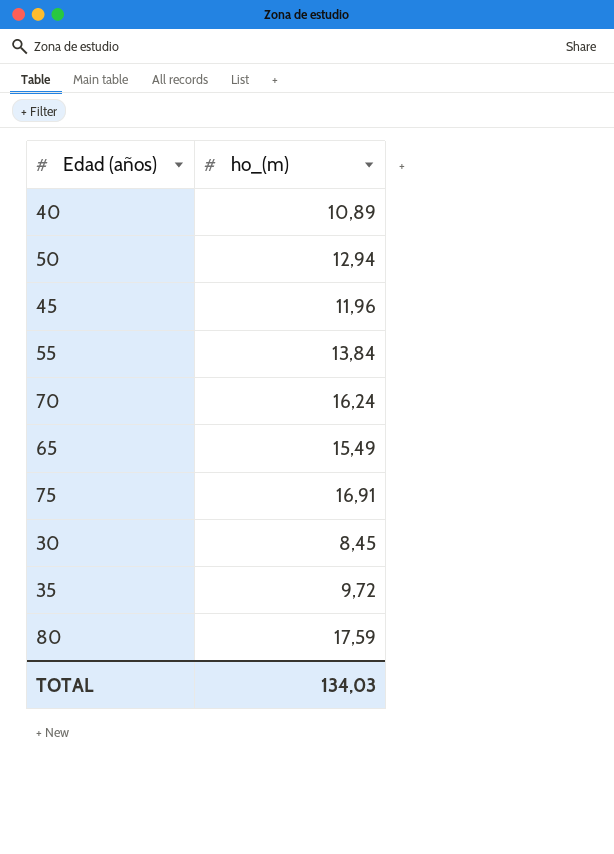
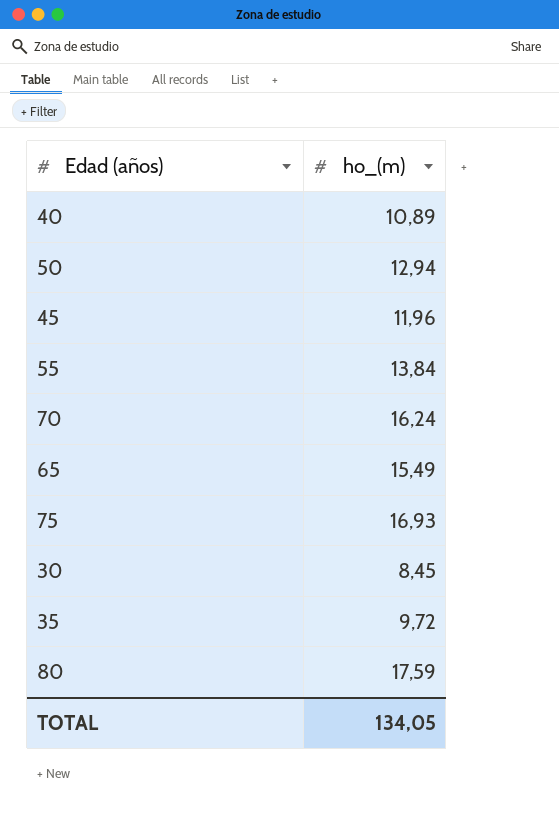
75 | ho_(m): 16,91 -> 16,93
TOTAL | ho_(m): 134,03 -> 134,05

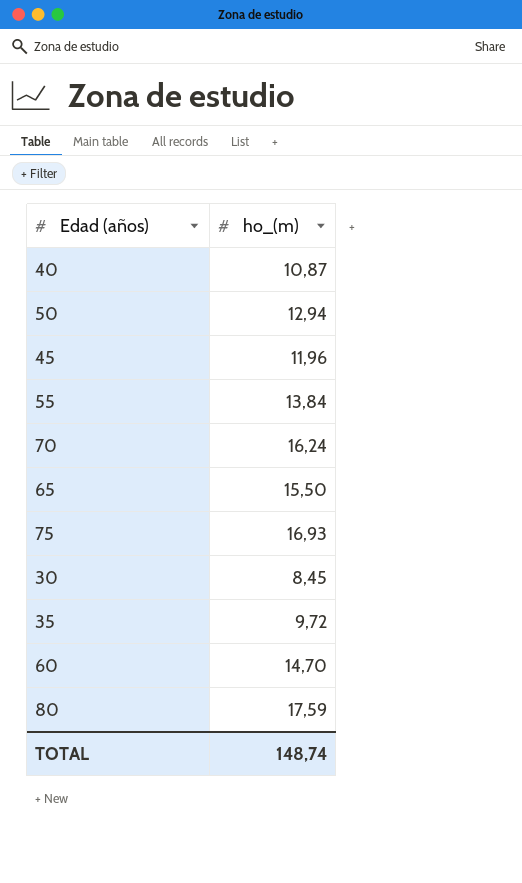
40 | ho_(m): 10,89 -> 10,87
65 | ho_(m): 15,49 -> 15,50
row 60: none -> 14,70
TOTAL | ho_(m): 134,05 -> 148,74

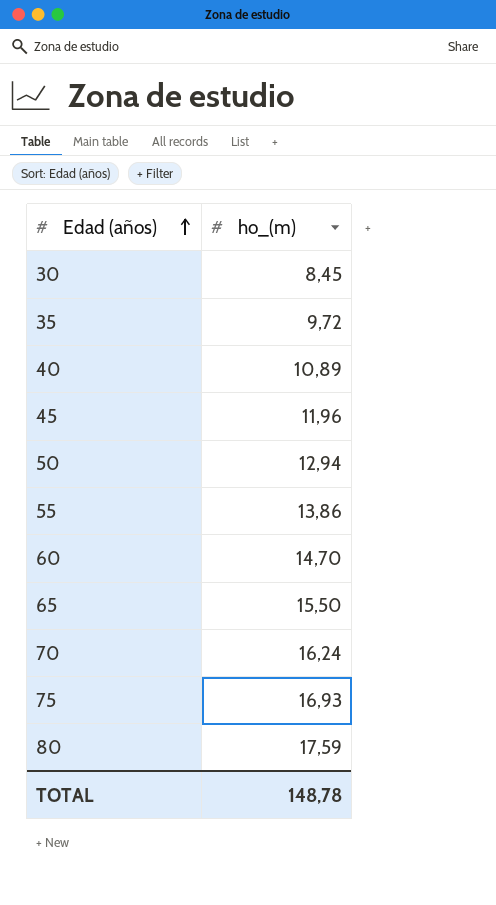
row order: none -> Edad (años) ascending
40 | ho_(m): 10,87 -> 10,89
55 | ho_(m): 13,84 -> 13,86
TOTAL | ho_(m): 148,74 -> 148,78

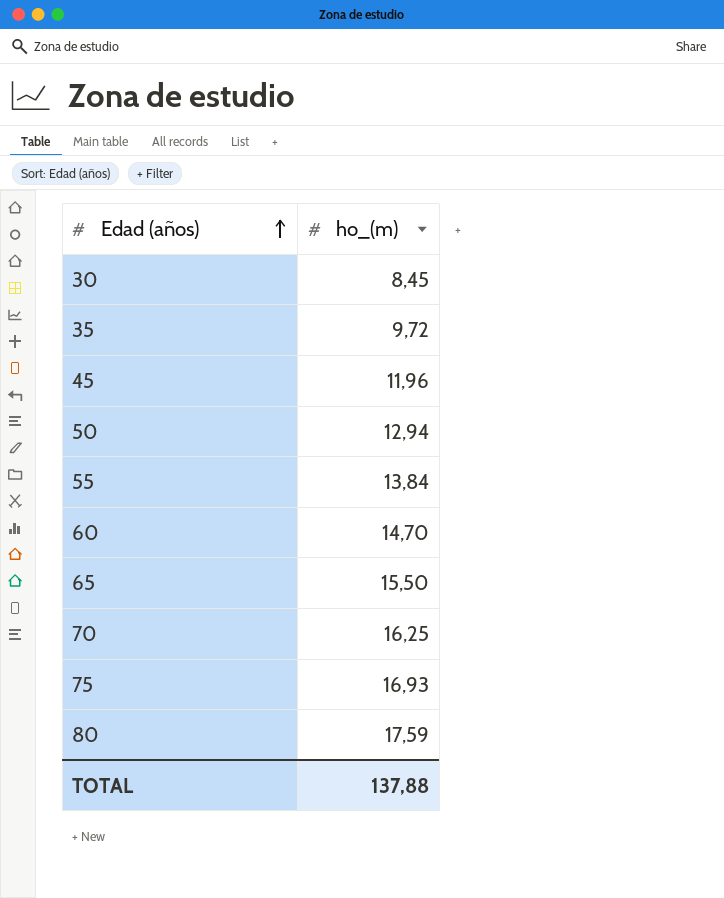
row 40: 10,89 -> none
55 | ho_(m): 13,86 -> 13,84
70 | ho_(m): 16,24 -> 16,25
TOTAL | ho_(m): 148,78 -> 137,88

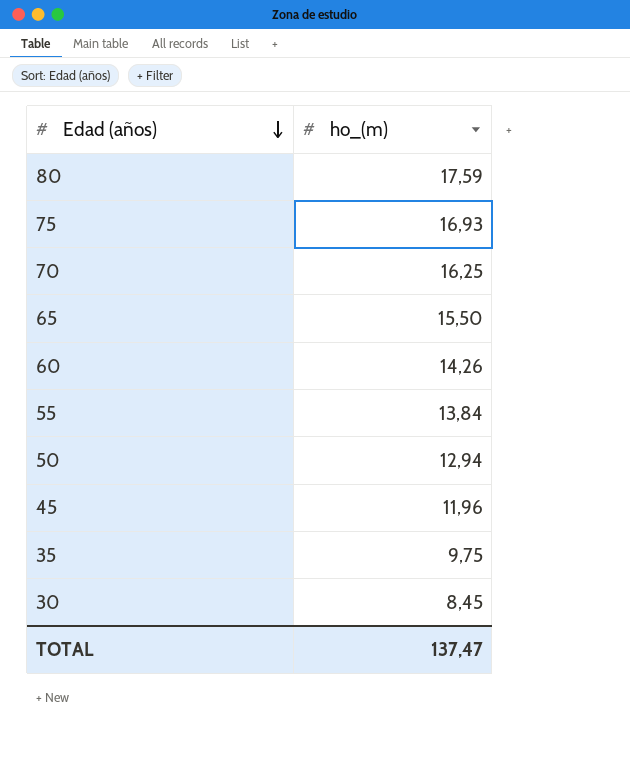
row order: Edad (años) ascending -> Edad (años) descending
60 | ho_(m): 14,70 -> 14,26
35 | ho_(m): 9,72 -> 9,75
TOTAL | ho_(m): 137,88 -> 137,47

